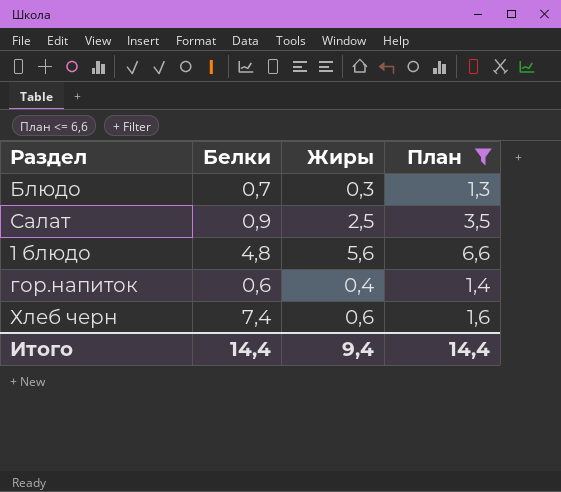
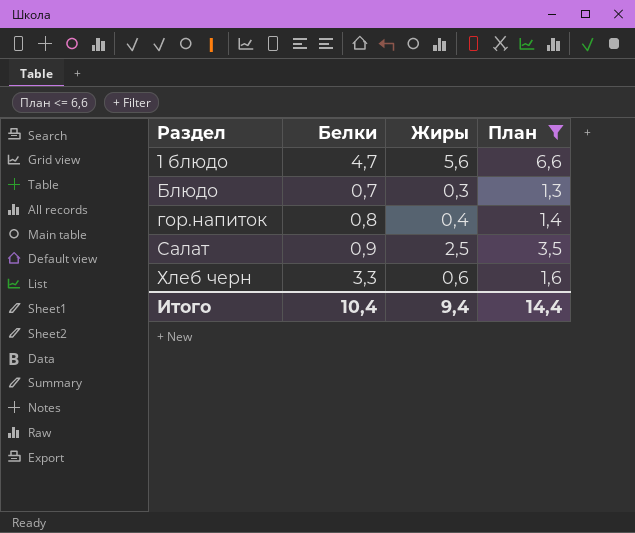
row order: none -> Раздел ascending
1 блюдо | Белки: 4,8 -> 4,7
гор.напиток | Белки: 0,6 -> 0,8
Хлеб черн | Белки: 7,4 -> 3,3
Итого | Белки: 14,4 -> 10,4

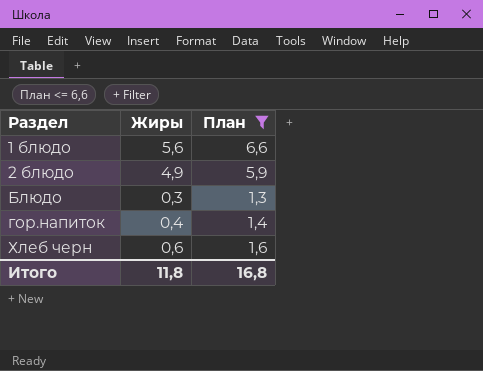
column Белки | position: 2 -> none
row Салат: 0,9 | 2,5 | 3,5 -> none
row 2 блюдо: none -> 4,9 | 5,9
Итого | Жиры: 9,4 -> 11,8
Итого | План: 14,4 -> 16,8

